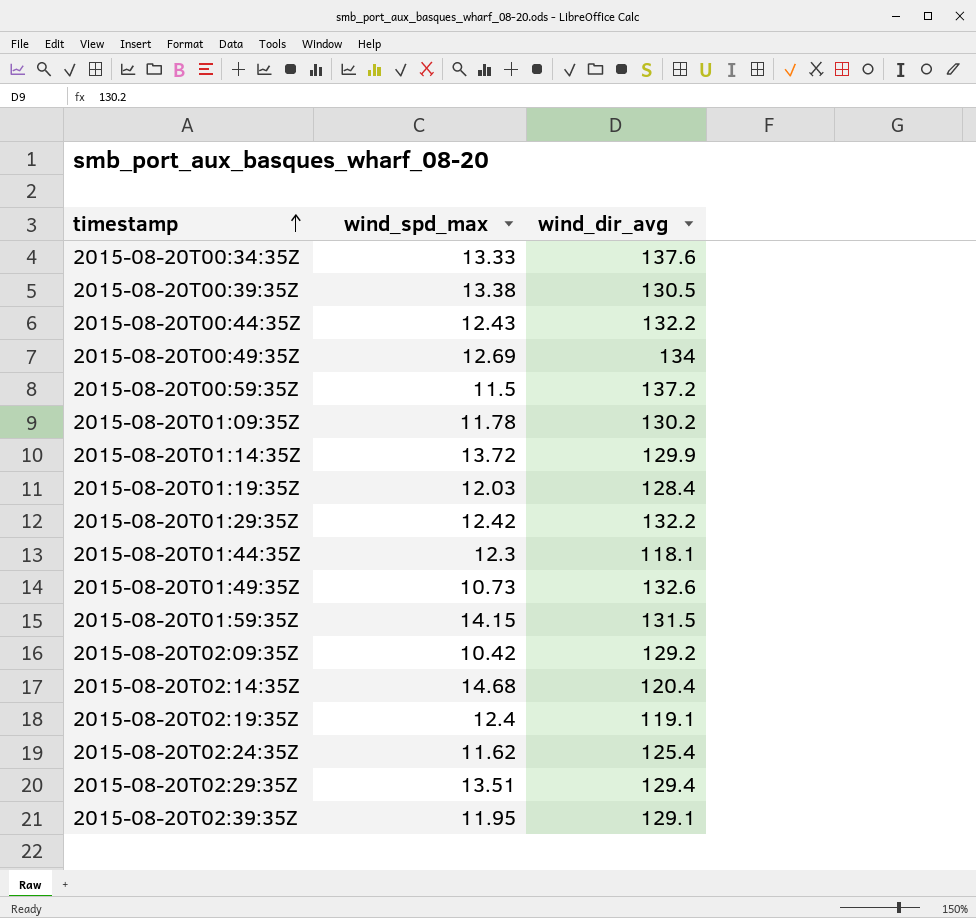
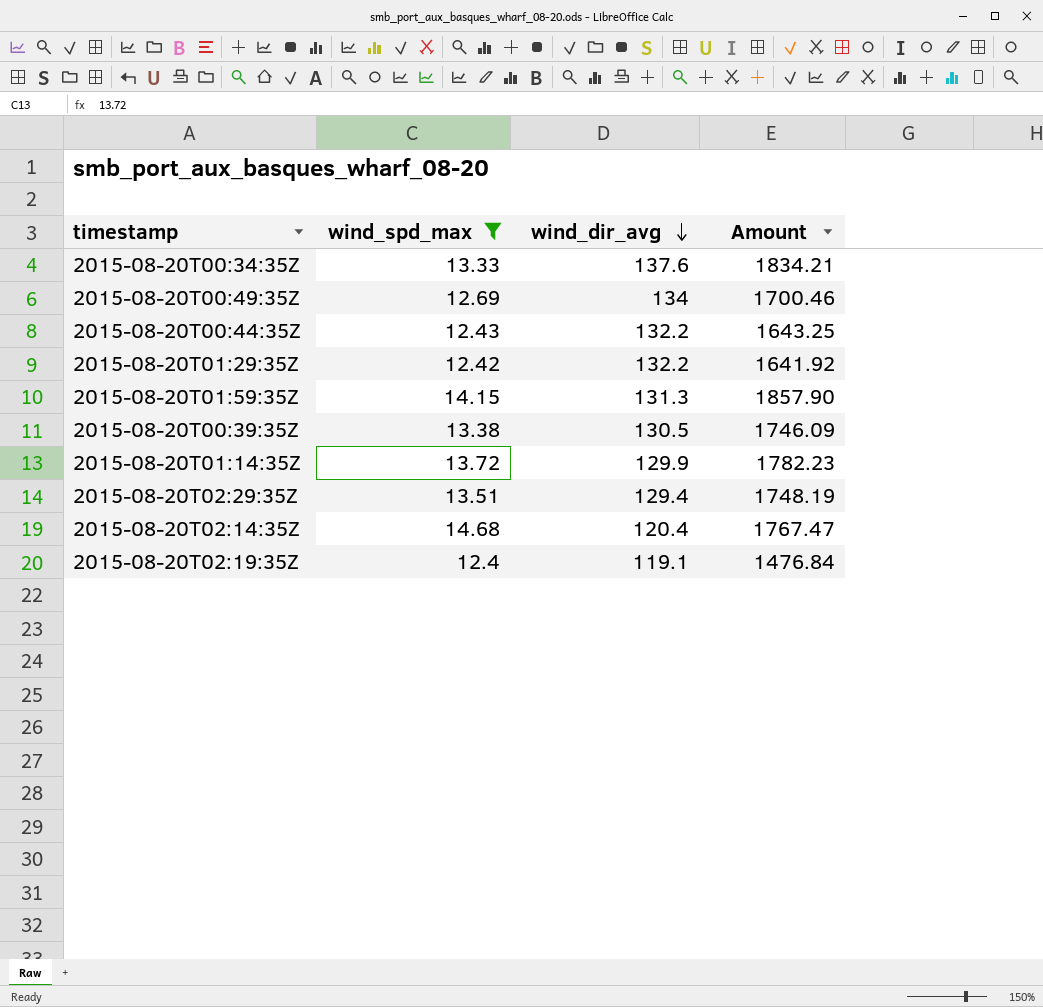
filter: none -> wind_spd_max >= 12.4
row order: timestamp ascending -> wind_dir_avg descending
column Amount | formula: none -> [wind_spd_max] * [wind_dir_avg]
2015-08-20T01:59:35Z | wind_dir_avg: 131.5 -> 131.3

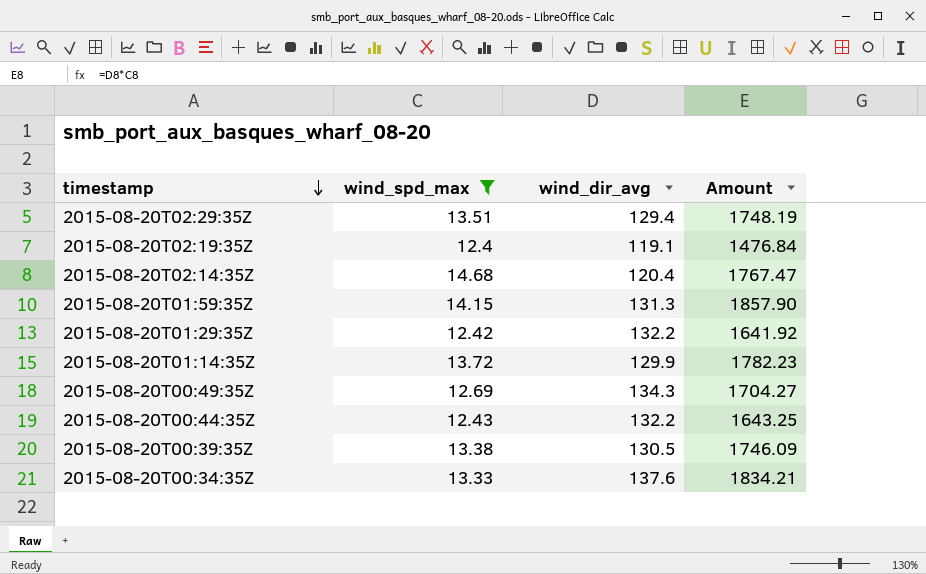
row order: wind_dir_avg descending -> timestamp descending
2015-08-20T00:49:35Z | wind_dir_avg: 134 -> 134.3
2015-08-20T00:49:35Z | Amount: 1700.46 -> 1704.27

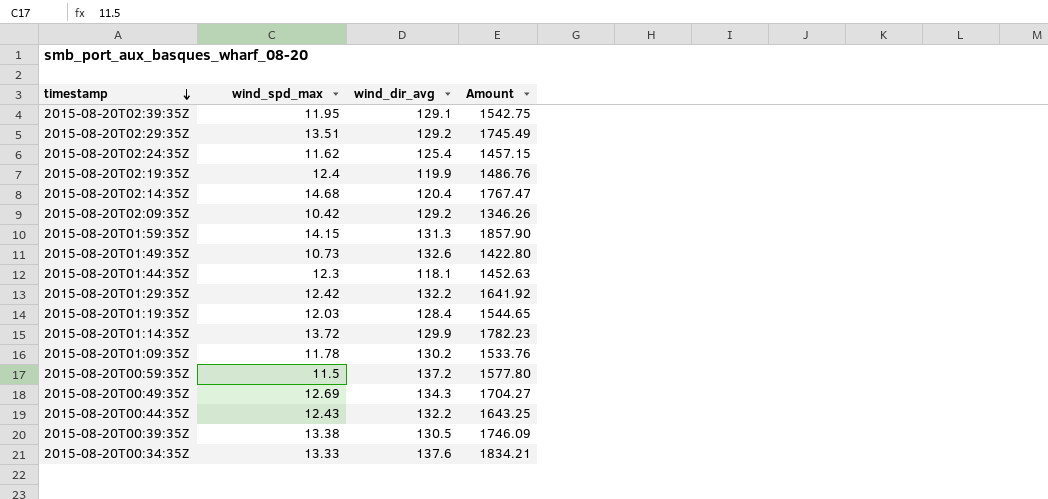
filter: wind_spd_max >= 12.4 -> none
2015-08-20T02:29:35Z | wind_dir_avg: 129.4 -> 129.2
2015-08-20T02:29:35Z | Amount: 1748.19 -> 1745.49
2015-08-20T02:19:35Z | wind_dir_avg: 119.1 -> 119.9
2015-08-20T02:19:35Z | Amount: 1476.84 -> 1486.76

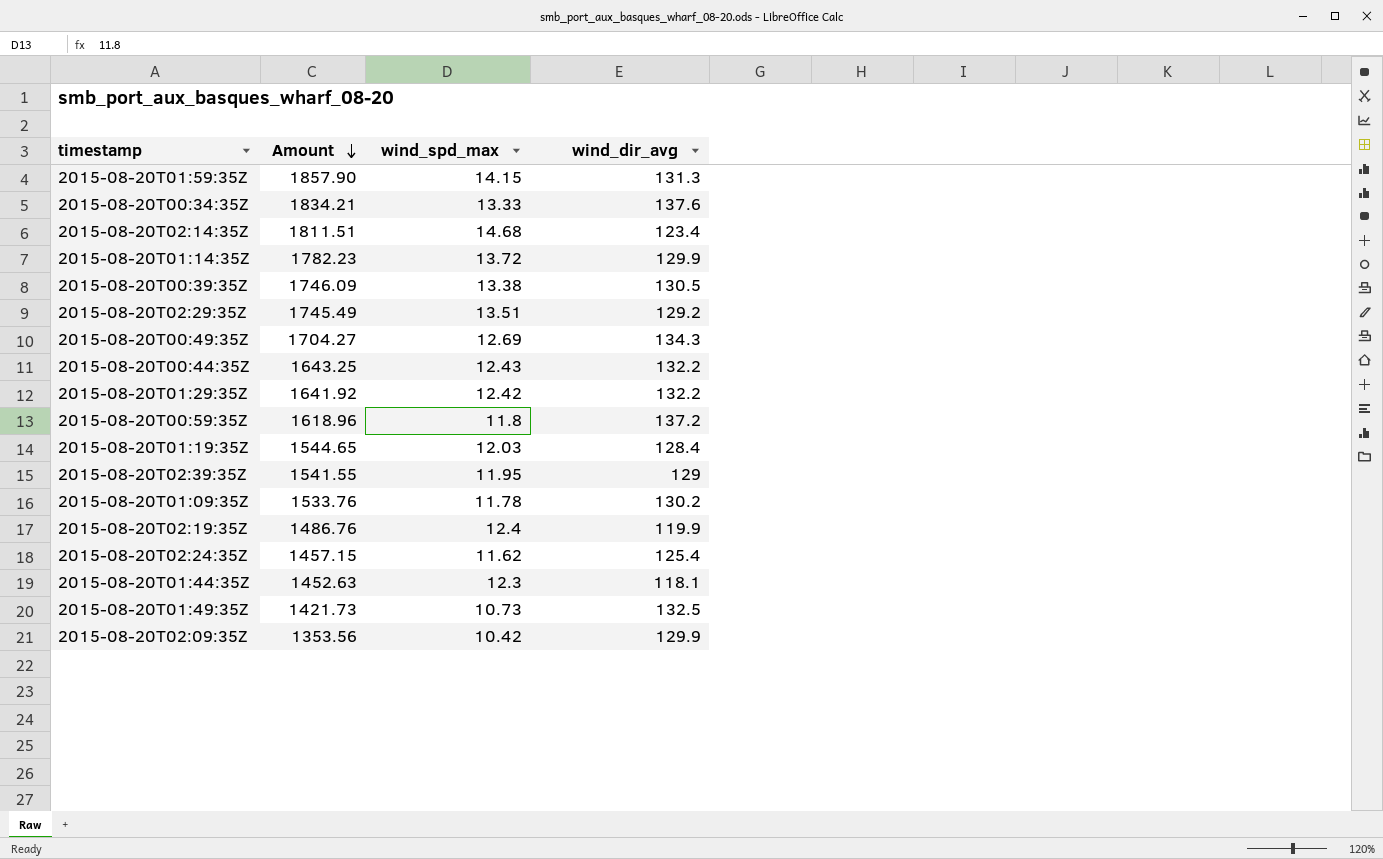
row order: timestamp descending -> Amount descending
column Amount | position: 4 -> 2
2015-08-20T02:14:35Z | Amount: 1767.47 -> 1811.51
2015-08-20T02:14:35Z | wind_dir_avg: 120.4 -> 123.4
2015-08-20T00:59:35Z | Amount: 1577.80 -> 1618.96
2015-08-20T00:59:35Z | wind_spd_max: 11.5 -> 11.8
2015-08-20T02:39:35Z | Amount: 1542.75 -> 1541.55
2015-08-20T02:39:35Z | wind_dir_avg: 129.1 -> 129
2015-08-20T01:49:35Z | Amount: 1422.80 -> 1421.73
2015-08-20T01:49:35Z | wind_dir_avg: 132.6 -> 132.5
2015-08-20T02:09:35Z | Amount: 1346.26 -> 1353.56
2015-08-20T02:09:35Z | wind_dir_avg: 129.2 -> 129.9

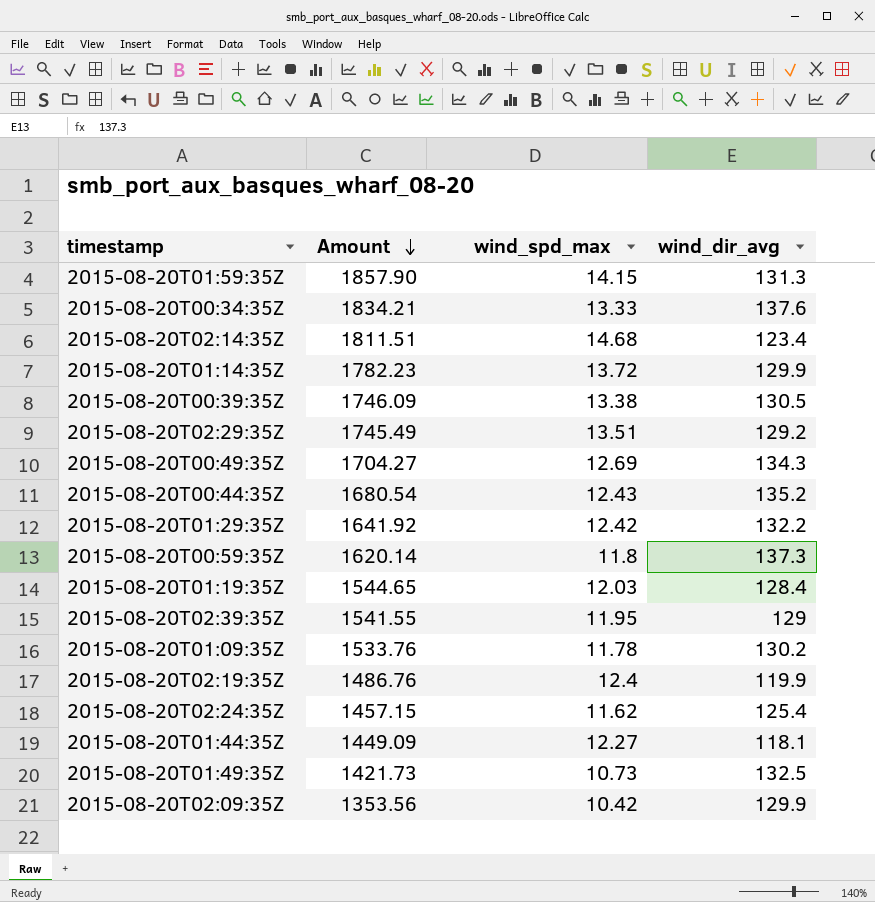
2015-08-20T00:44:35Z | Amount: 1643.25 -> 1680.54
2015-08-20T00:44:35Z | wind_dir_avg: 132.2 -> 135.2
2015-08-20T00:59:35Z | Amount: 1618.96 -> 1620.14
2015-08-20T00:59:35Z | wind_dir_avg: 137.2 -> 137.3
2015-08-20T01:44:35Z | Amount: 1452.63 -> 1449.09
2015-08-20T01:44:35Z | wind_spd_max: 12.3 -> 12.27

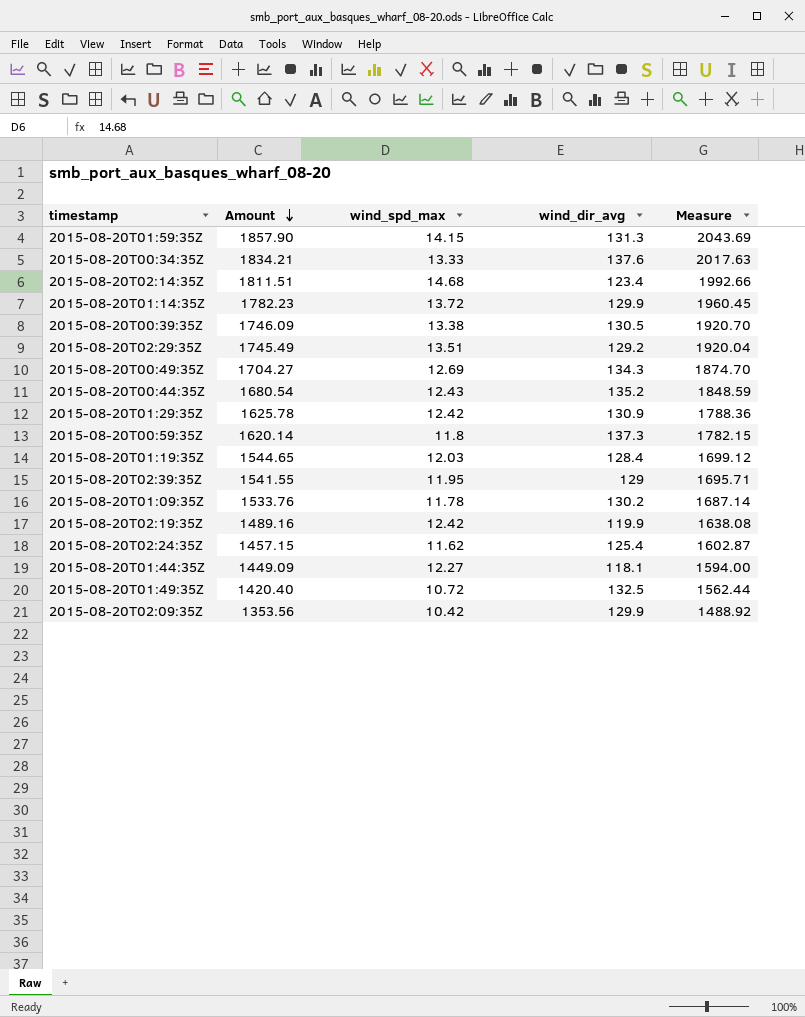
column Measure | formula: none -> [Amount] * 1.1
2015-08-20T01:29:35Z | Amount: 1641.92 -> 1625.78
2015-08-20T01:29:35Z | wind_dir_avg: 132.2 -> 130.9
2015-08-20T02:19:35Z | Amount: 1486.76 -> 1489.16
2015-08-20T02:19:35Z | wind_spd_max: 12.4 -> 12.42
2015-08-20T01:49:35Z | Amount: 1421.73 -> 1420.40
2015-08-20T01:49:35Z | wind_spd_max: 10.73 -> 10.72

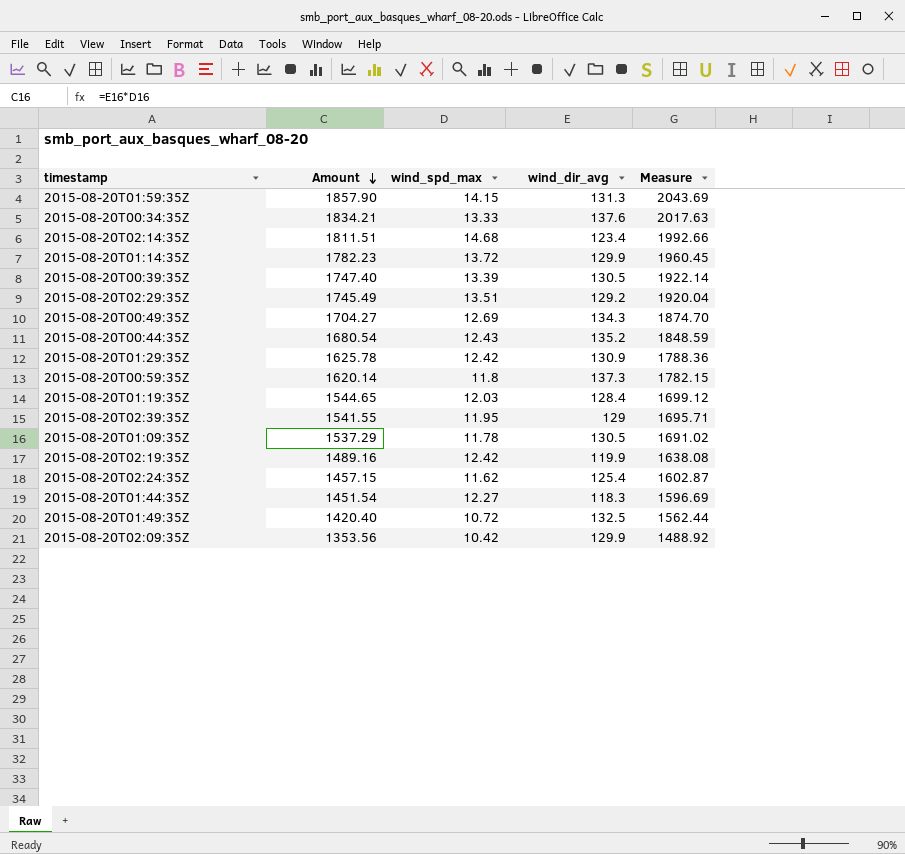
2015-08-20T00:39:35Z | Amount: 1746.09 -> 1747.40
2015-08-20T00:39:35Z | wind_spd_max: 13.38 -> 13.39
2015-08-20T00:39:35Z | Measure: 1920.70 -> 1922.14
2015-08-20T01:09:35Z | Amount: 1533.76 -> 1537.29
2015-08-20T01:09:35Z | wind_dir_avg: 130.2 -> 130.5
2015-08-20T01:09:35Z | Measure: 1687.14 -> 1691.02
2015-08-20T01:44:35Z | Amount: 1449.09 -> 1451.54
2015-08-20T01:44:35Z | wind_dir_avg: 118.1 -> 118.3
2015-08-20T01:44:35Z | Measure: 1594.00 -> 1596.69

